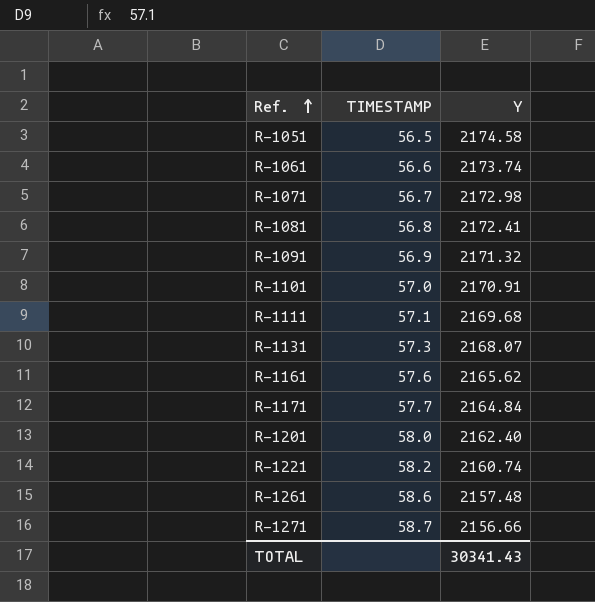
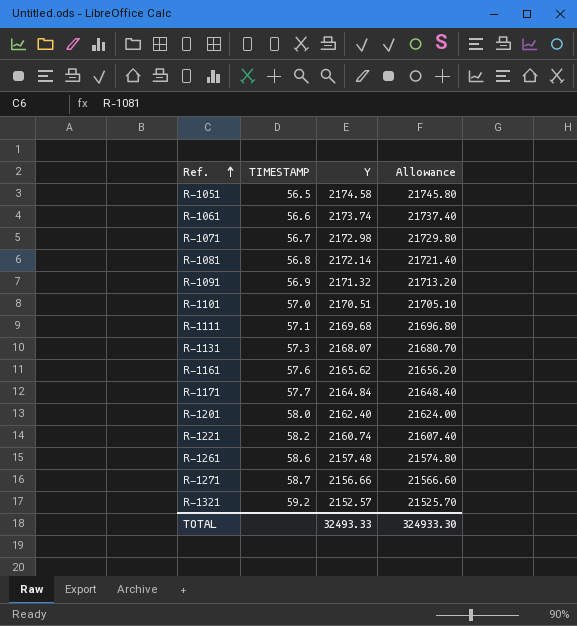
column Allowance | formula: none -> [Y] * 10
R-1081 | Y: 2172.41 -> 2172.14
R-1101 | Y: 2170.91 -> 2170.51
row R-1321: none -> 59.2 | 2152.57 | 21525.70
TOTAL | Y: 30341.43 -> 32493.33

